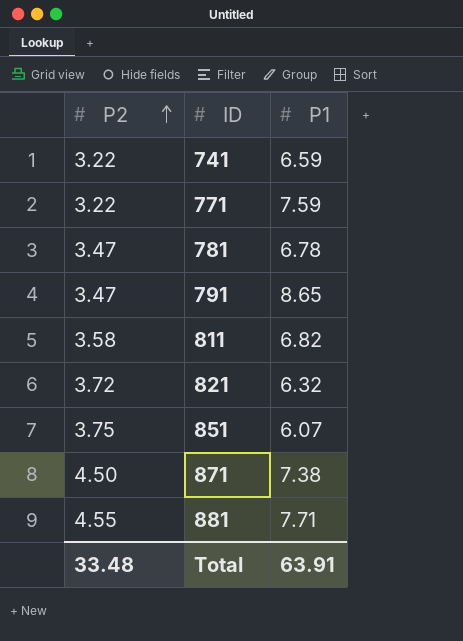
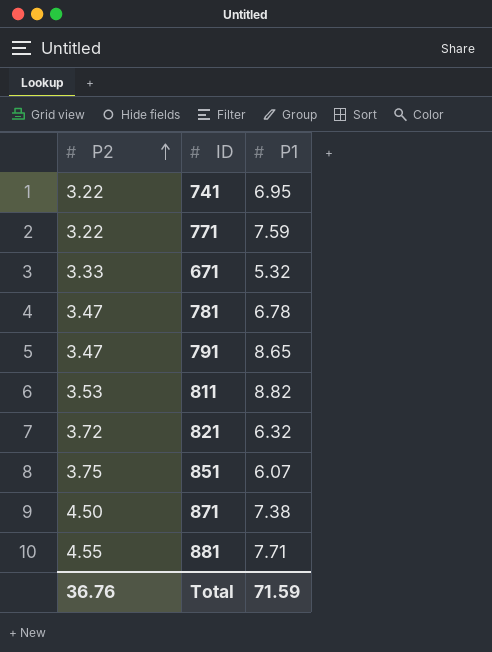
741 | P1: 6.59 -> 6.95
row 671: none -> 3.33 | 5.32
811 | P2: 3.58 -> 3.53
811 | P1: 6.82 -> 8.82
Total | P2: 33.48 -> 36.76
Total | P1: 63.91 -> 71.59

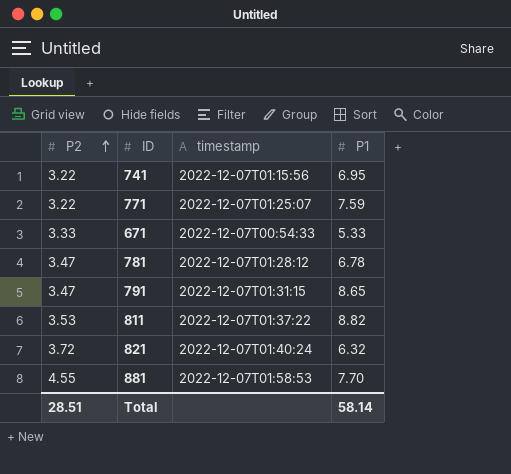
column timestamp | position: none -> 3
row 851: 3.75 | 6.07 -> none
row 871: 4.50 | 7.38 -> none
671 | P1: 5.32 -> 5.33
881 | P1: 7.71 -> 7.70
Total | P2: 36.76 -> 28.51
Total | P1: 71.59 -> 58.14

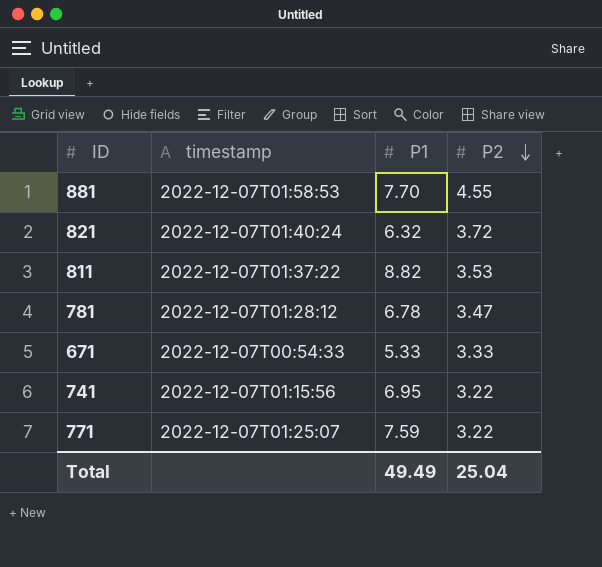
row order: P2 ascending -> P2 descending
column P2 | position: 1 -> 4
row 791: 3.47 | 2022-12-07T01:31:15 | 8.65 -> none
Total | P1: 58.14 -> 49.49
Total | P2: 28.51 -> 25.04

